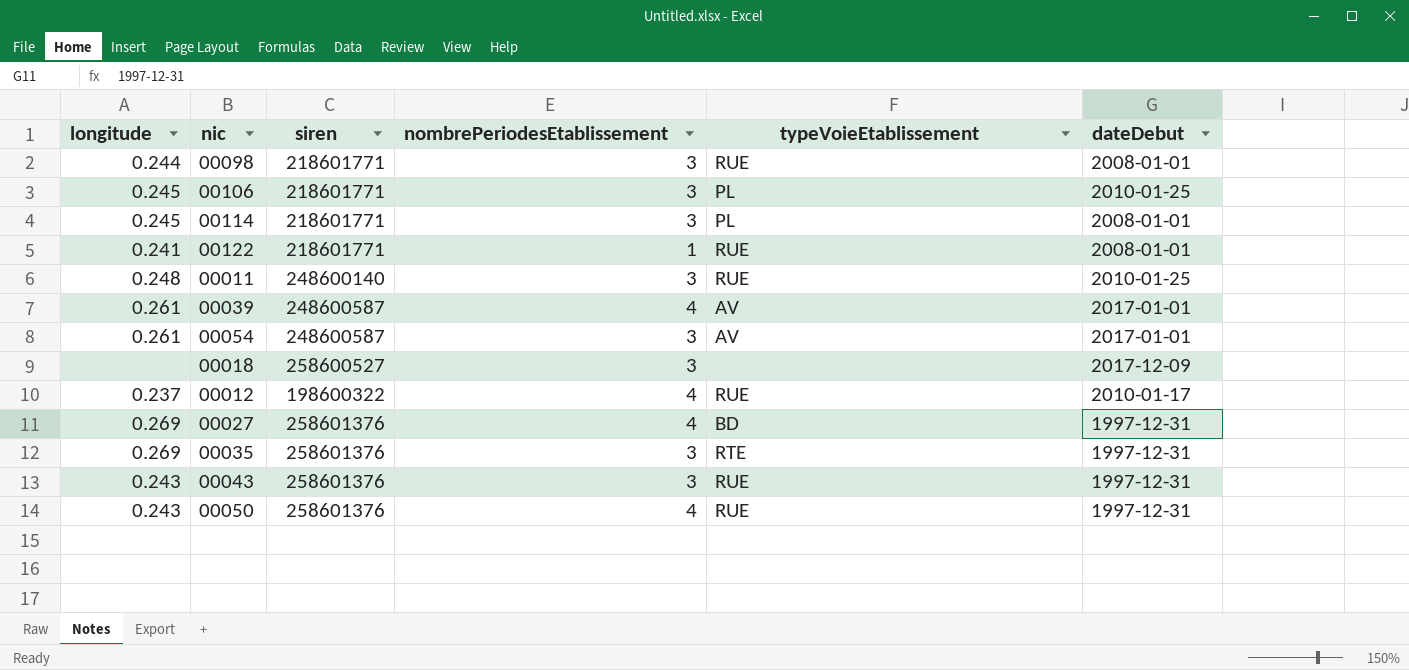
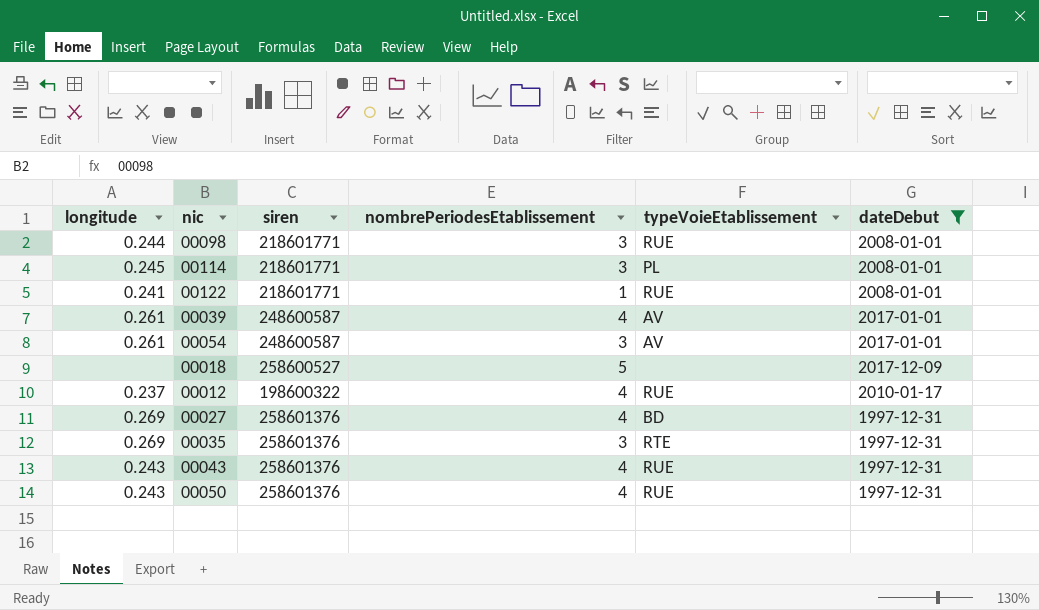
filter: none -> dateDebut != 2010-01-25
00018 | nombrePeriodesEtablissement: 3 -> 5
00043 | nombrePeriodesEtablissement: 3 -> 4

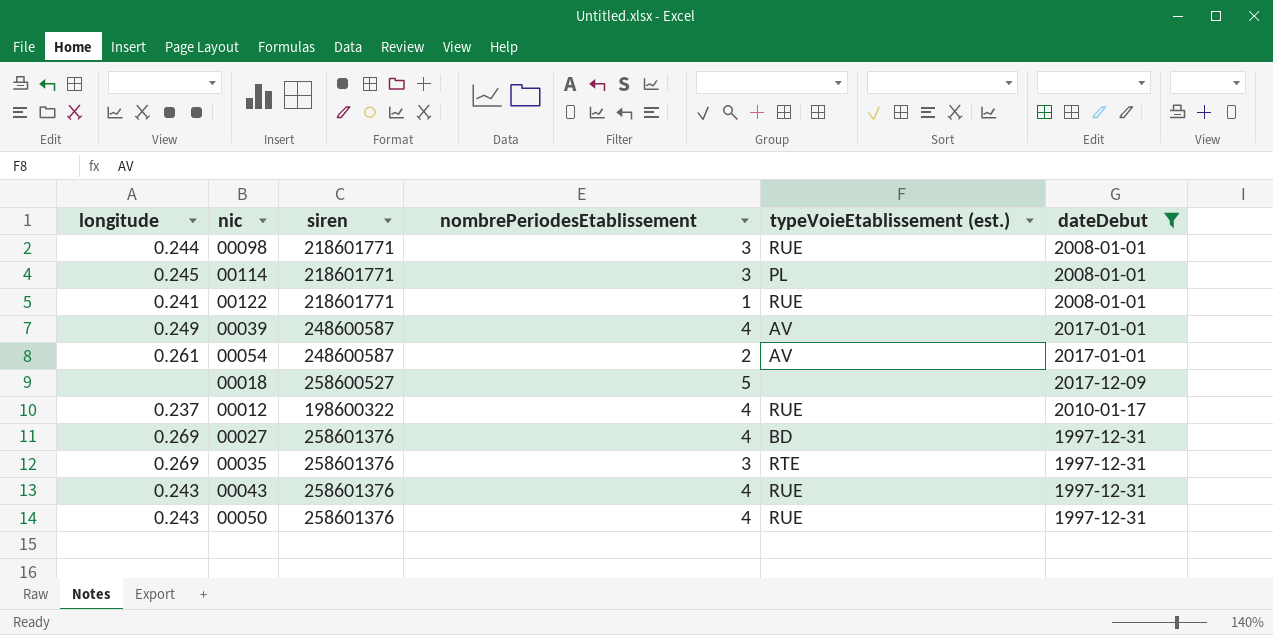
column name: typeVoieEtablissement -> typeVoieEtablissement (est.)
00039 | longitude: 0.261 -> 0.249
00054 | nombrePeriodesEtablissement: 3 -> 2

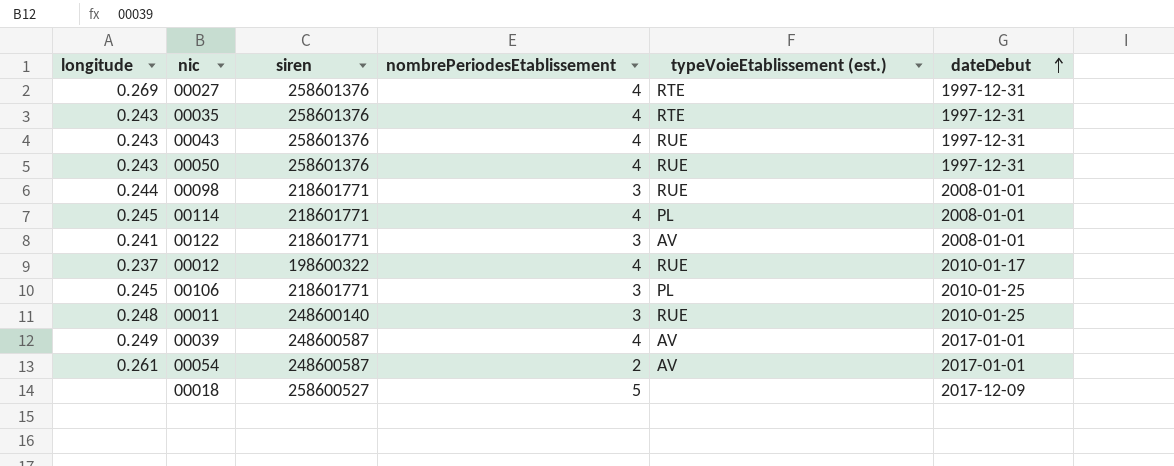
filter: dateDebut != 2010-01-25 -> none
row order: none -> dateDebut ascending
00027 | typeVoieEtablissement (est.): BD -> RTE
00035 | longitude: 0.269 -> 0.243
00035 | nombrePeriodesEtablissement: 3 -> 4
00114 | nombrePeriodesEtablissement: 3 -> 4
00122 | nombrePeriodesEtablissement: 1 -> 3
00122 | typeVoieEtablissement (est.): RUE -> AV

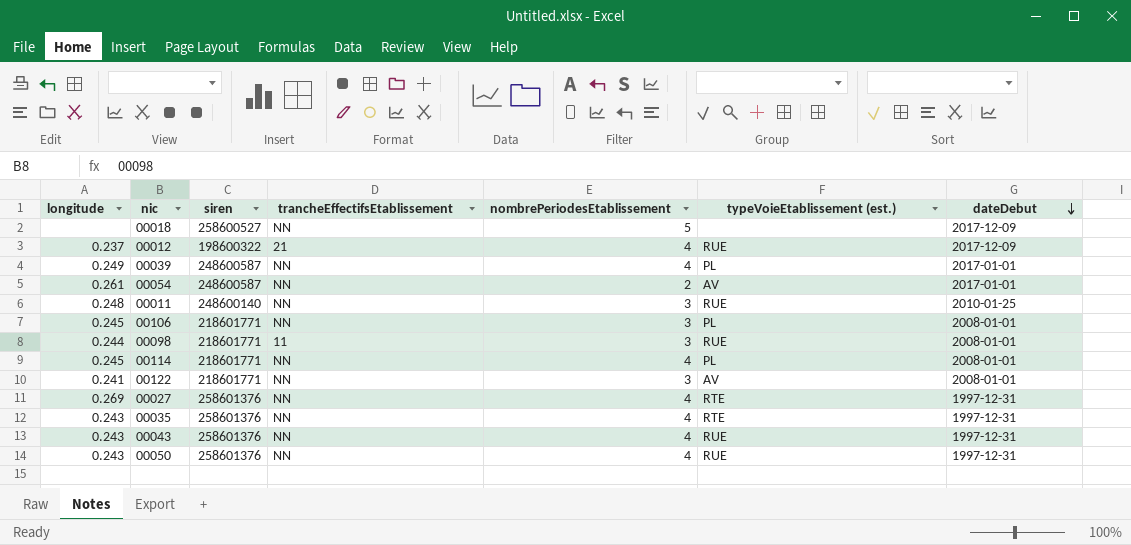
row order: dateDebut ascending -> dateDebut descending
column trancheEffectifsEtablissement | position: none -> 4
00012 | dateDebut: 2010-01-17 -> 2017-12-09
00039 | typeVoieEtablissement (est.): AV -> PL
00106 | dateDebut: 2010-01-25 -> 2008-01-01

